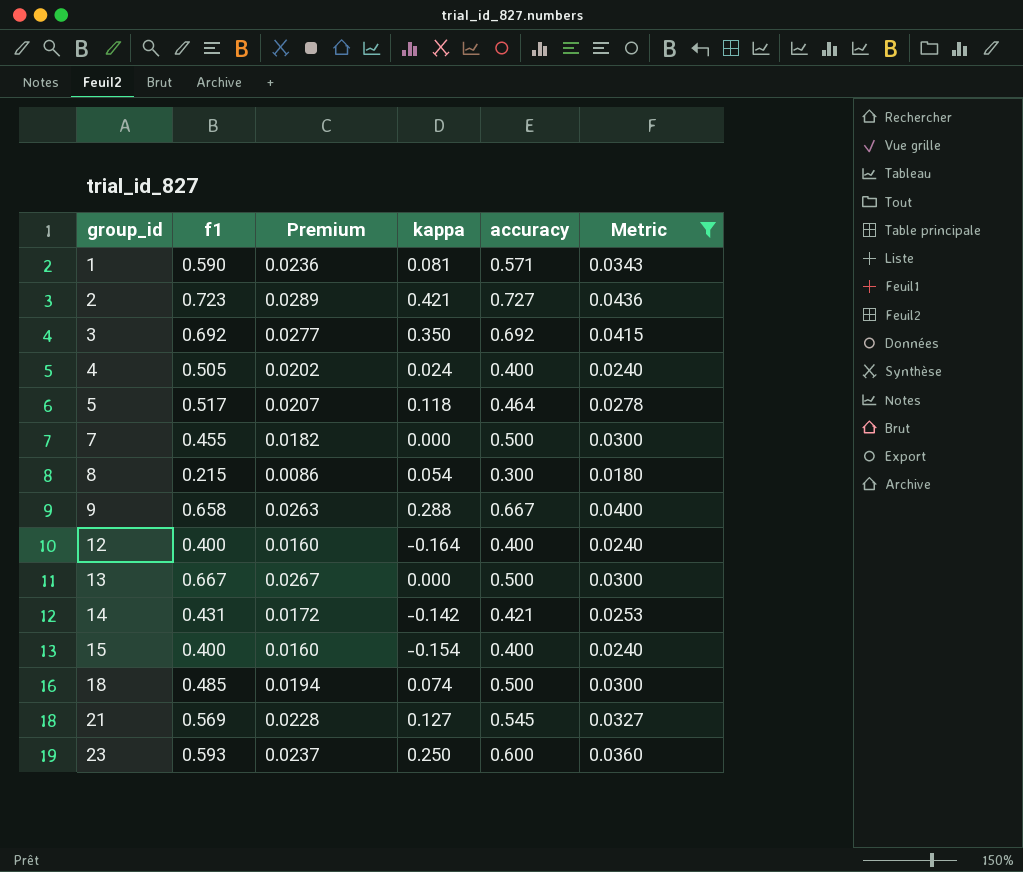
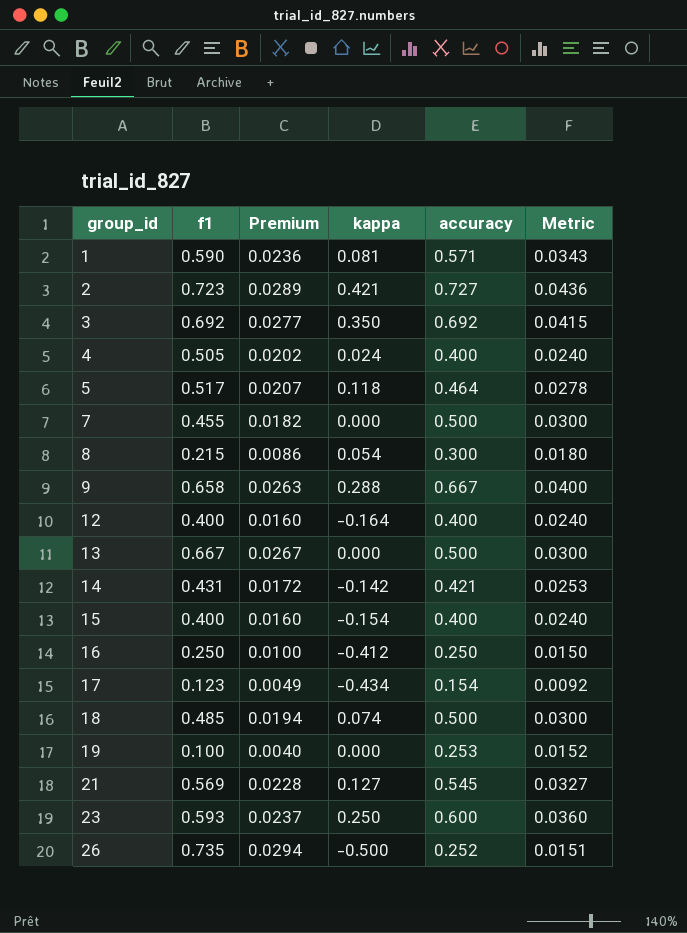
filter: Metric >= 0.0180 -> none

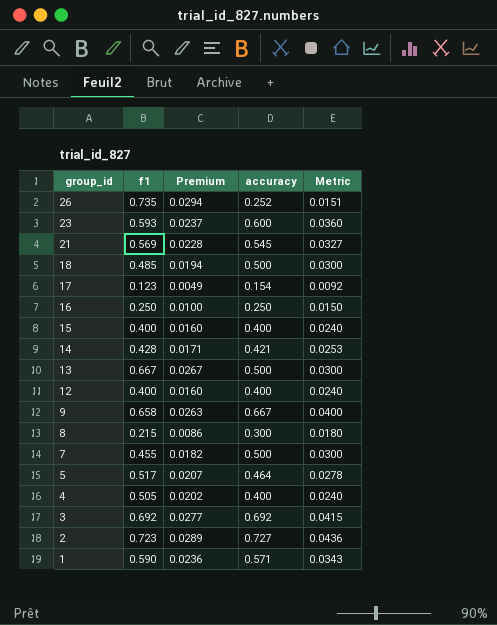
row order: group_id ascending -> group_id descending
column kappa | position: 4 -> none
row 19: 0.100 | 0.0040 | 0.000 | 0.253 | 0.0152 -> none
14 | f1: 0.431 -> 0.428
14 | Premium: 0.0172 -> 0.0171

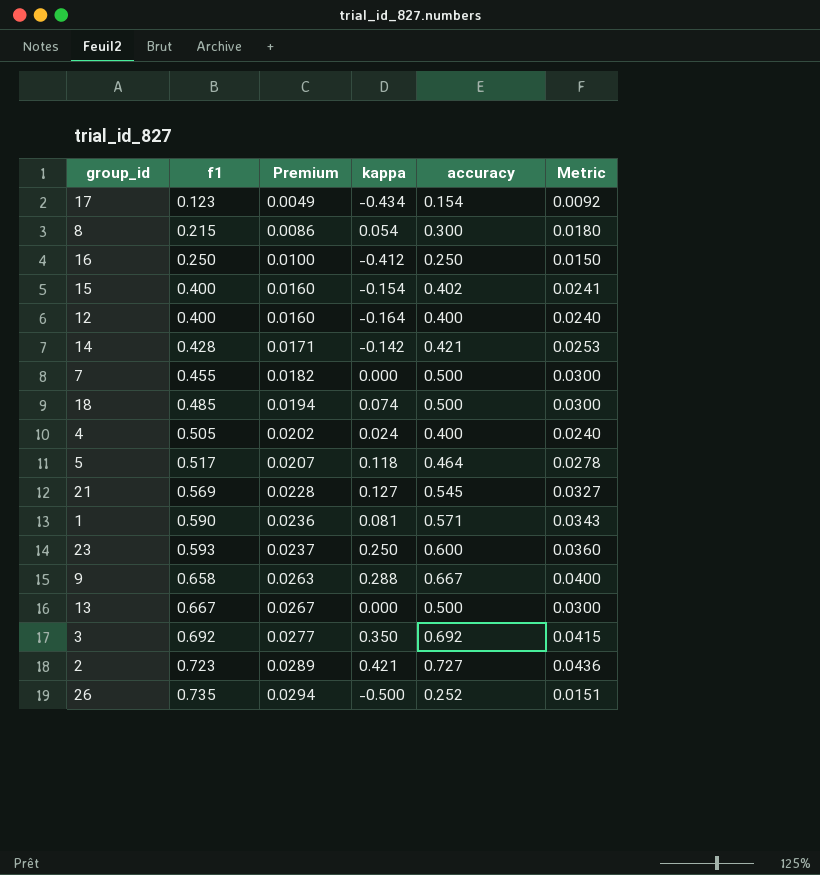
row order: group_id descending -> f1 ascending
column kappa | position: none -> 4
15 | accuracy: 0.400 -> 0.402
15 | Metric: 0.0240 -> 0.0241

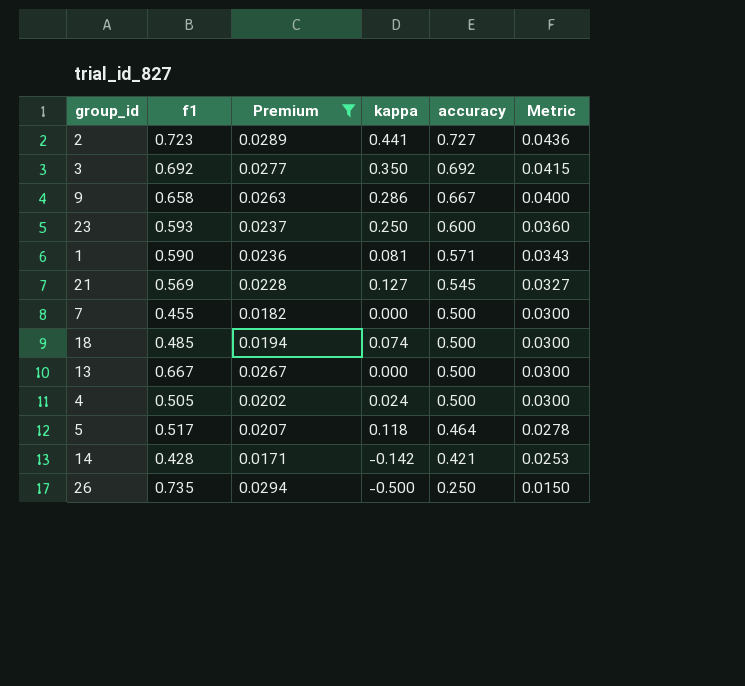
filter: none -> Premium >= 0.0171
row order: f1 ascending -> accuracy descending
2 | kappa: 0.421 -> 0.441
9 | kappa: 0.288 -> 0.286
4 | accuracy: 0.400 -> 0.500
4 | Metric: 0.0240 -> 0.0300
26 | accuracy: 0.252 -> 0.250
26 | Metric: 0.0151 -> 0.0150

